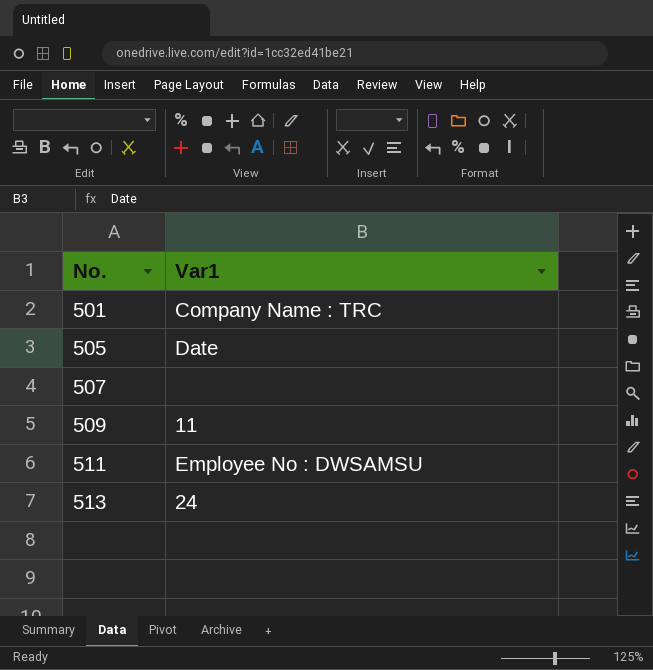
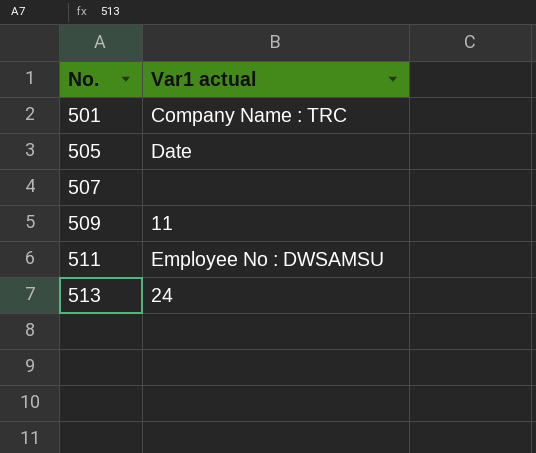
column name: Var1 -> Var1 actual

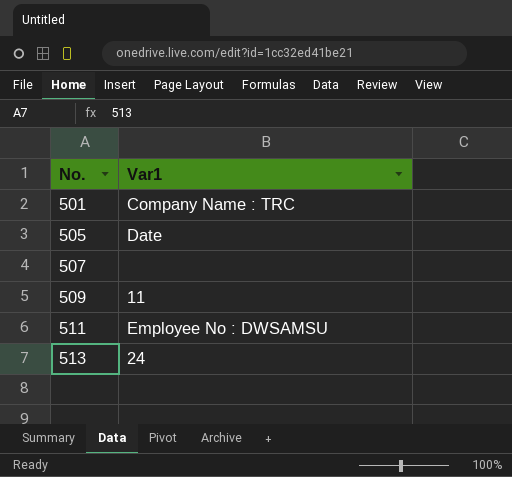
column name: Var1 actual -> Var1

